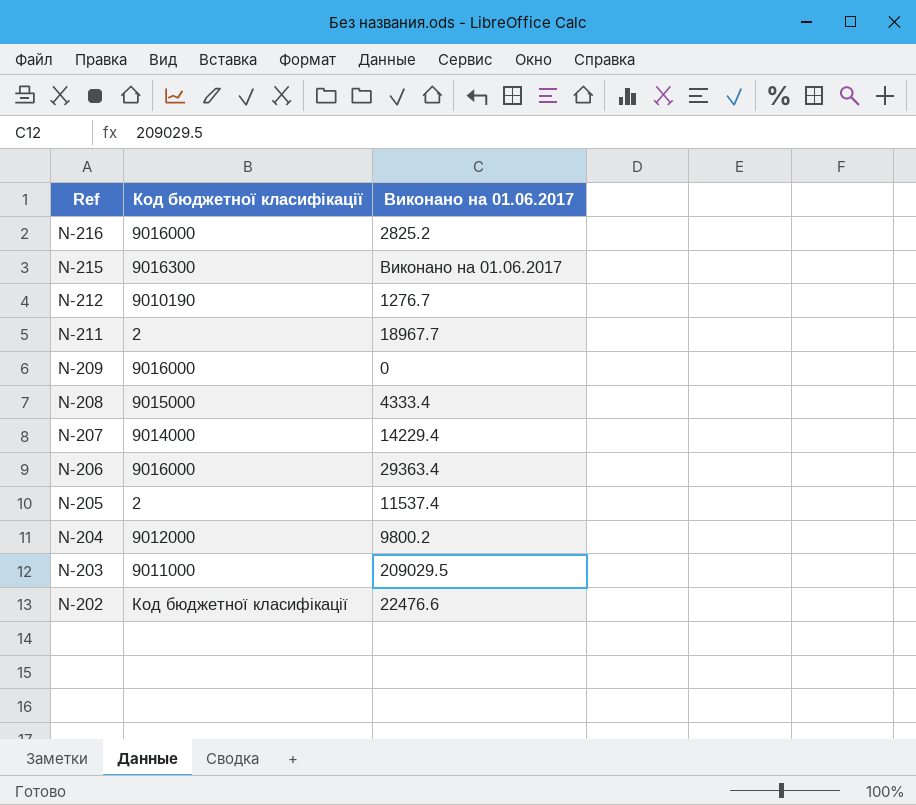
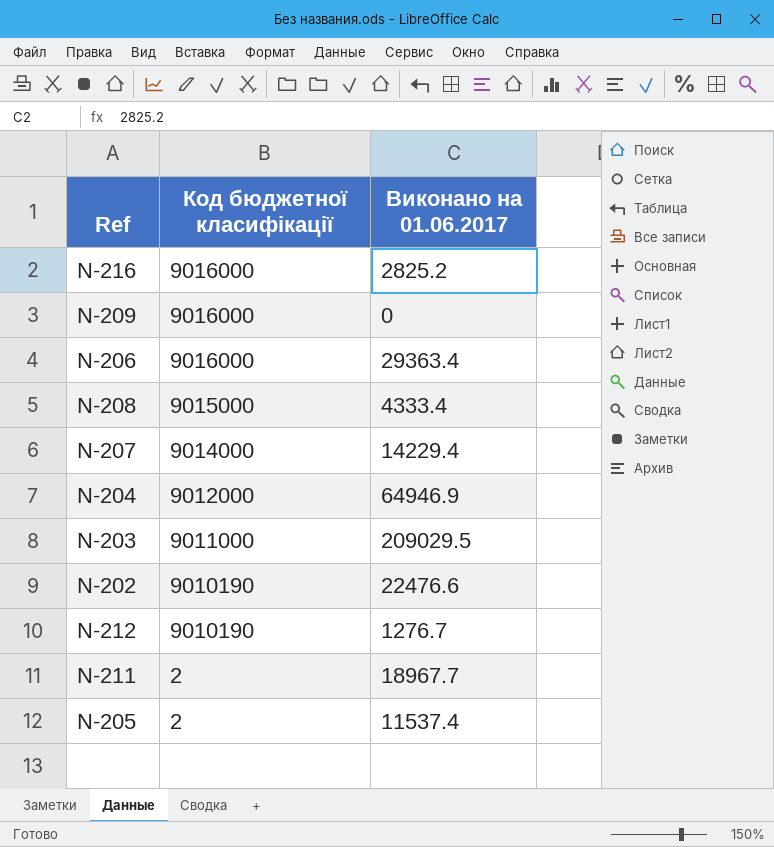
row order: Ref descending -> Код бюджетної класифікації descending
row N-215: 9016300 | Виконано на 01.06.2017 -> none
N-204 | Виконано на 01.06.2017: 9800.2 -> 64946.9
N-202 | Код бюджетної класифікації: Код бюджетної класифікації -> 9010190

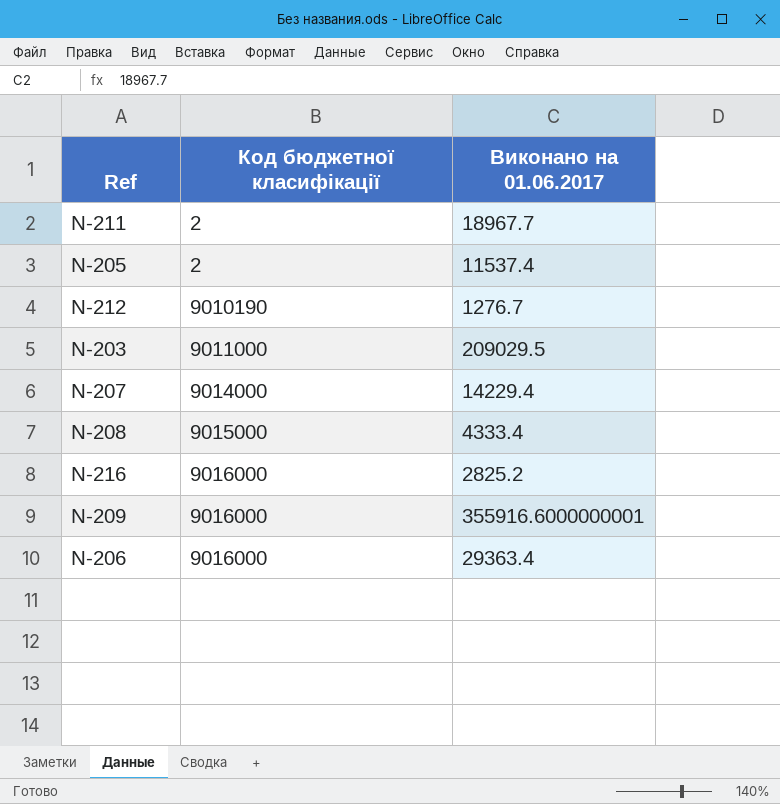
row order: Код бюджетної класифікації descending -> Код бюджетної класифікації ascending
row N-204: 9012000 | 64946.9 -> none
row N-202: 9010190 | 22476.6 -> none
N-209 | Виконано на 01.06.2017: 0 -> 355916.6000000001

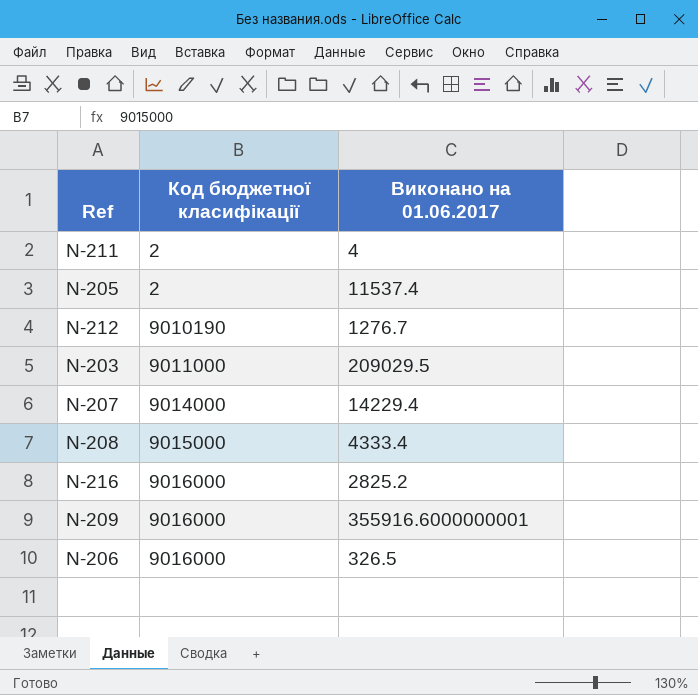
N-211 | Виконано на 01.06.2017: 18967.7 -> 4
N-206 | Виконано на 01.06.2017: 29363.4 -> 326.5

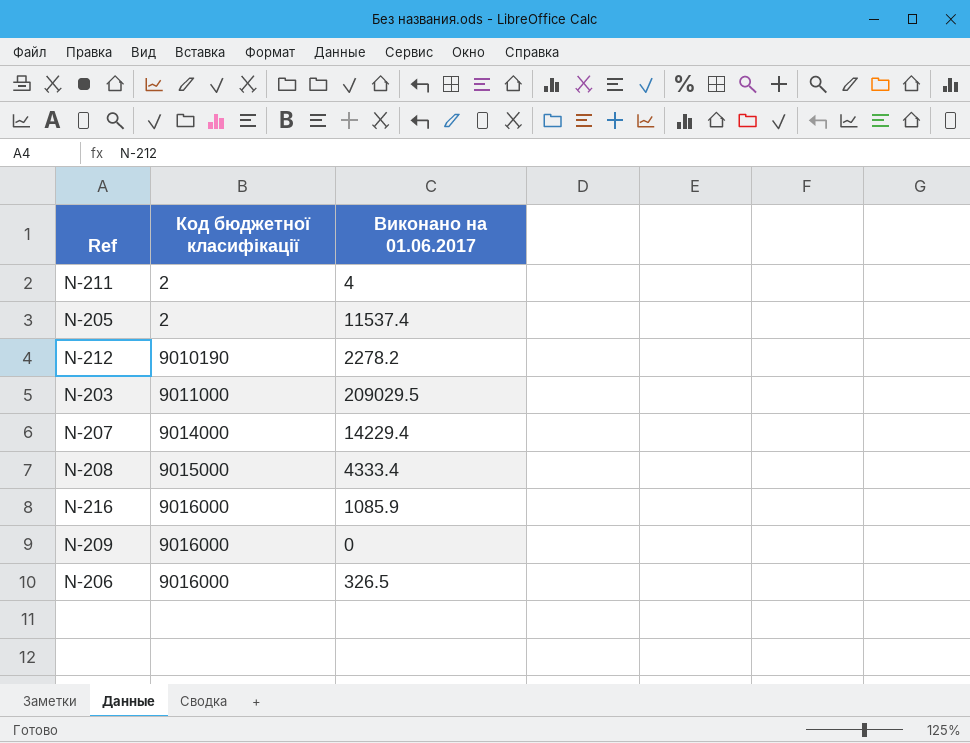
N-212 | Виконано на 01.06.2017: 1276.7 -> 2278.2
N-216 | Виконано на 01.06.2017: 2825.2 -> 1085.9
N-209 | Виконано на 01.06.2017: 355916.6000000001 -> 0

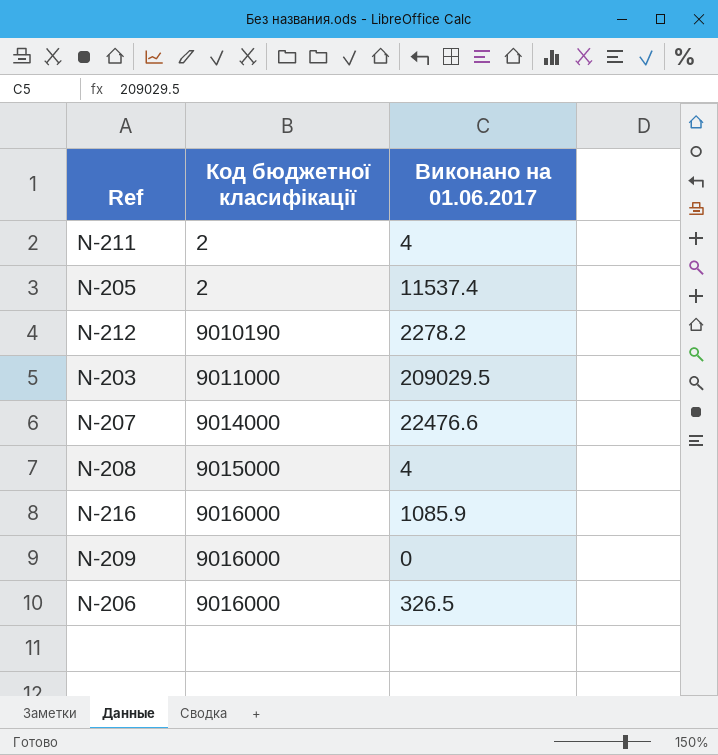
N-207 | Виконано на 01.06.2017: 14229.4 -> 22476.6
N-208 | Виконано на 01.06.2017: 4333.4 -> 4

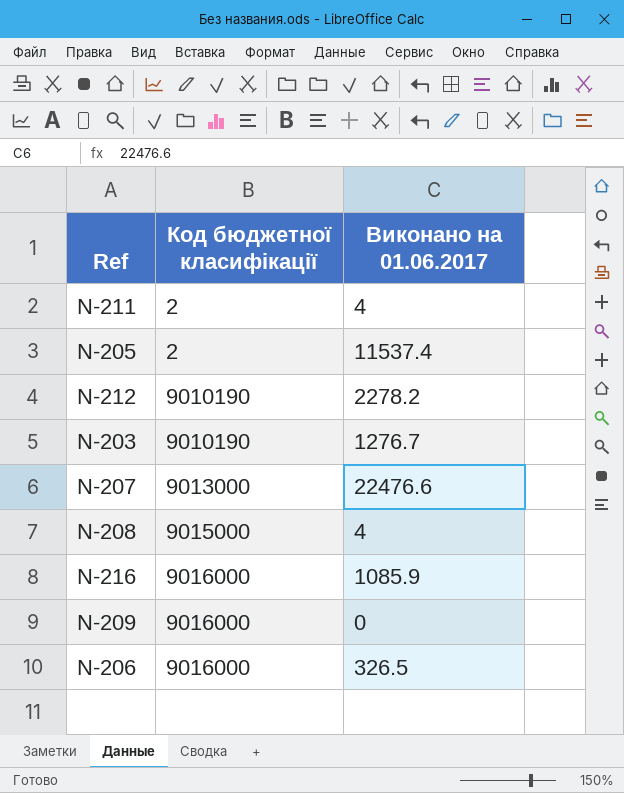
N-203 | Код бюджетної класифікації: 9011000 -> 9010190
N-203 | Виконано на 01.06.2017: 209029.5 -> 1276.7
N-207 | Код бюджетної класифікації: 9014000 -> 9013000

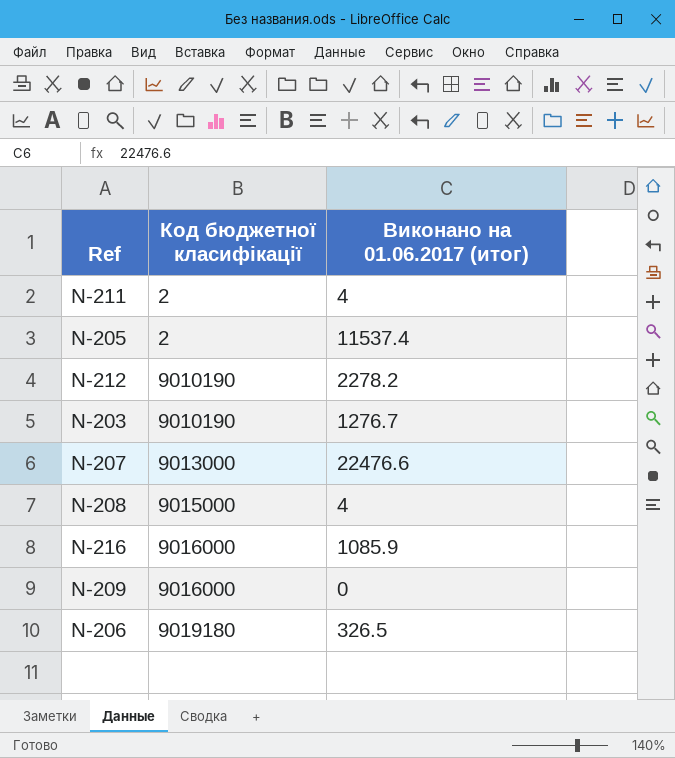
column name: Виконано на 01.06.2017 -> Виконано на 01.06.2017 (итог)
N-206 | Код бюджетної класифікації: 9016000 -> 9019180

